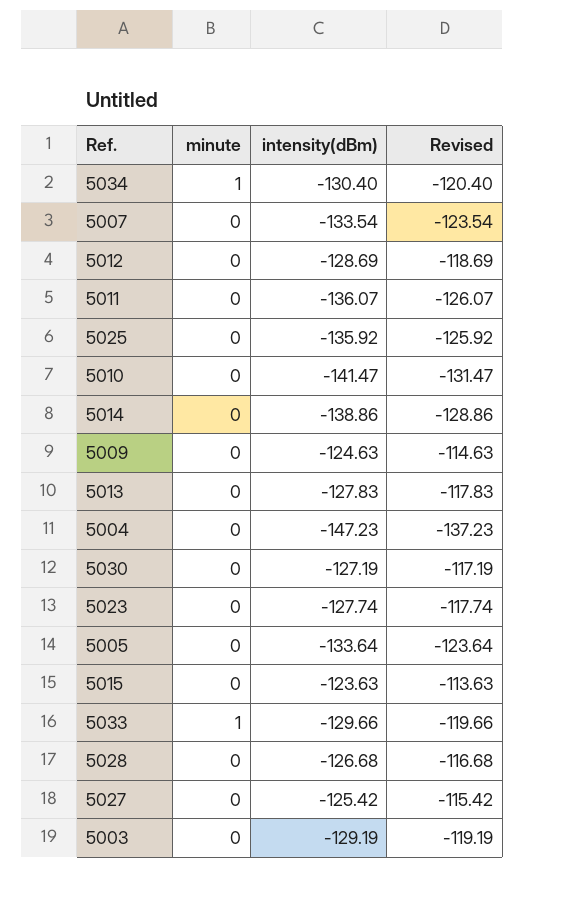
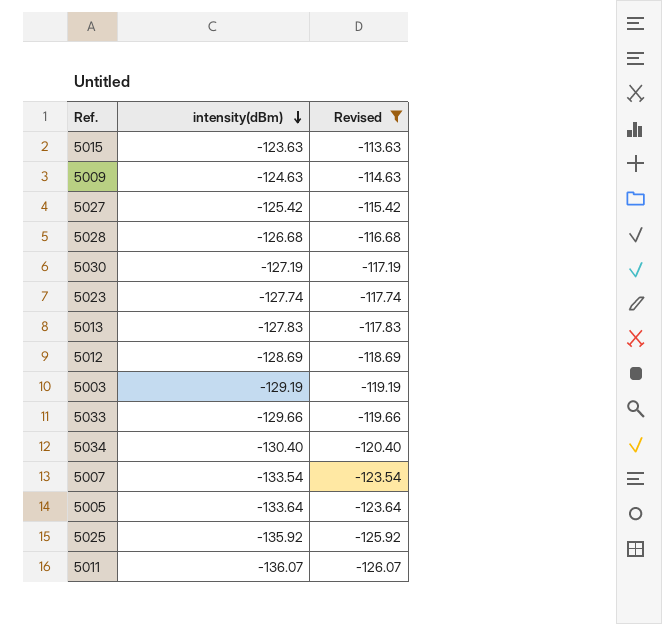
filter: none -> Revised >= -126.07
row order: none -> intensity(dBm) descending
column minute | position: 2 -> none

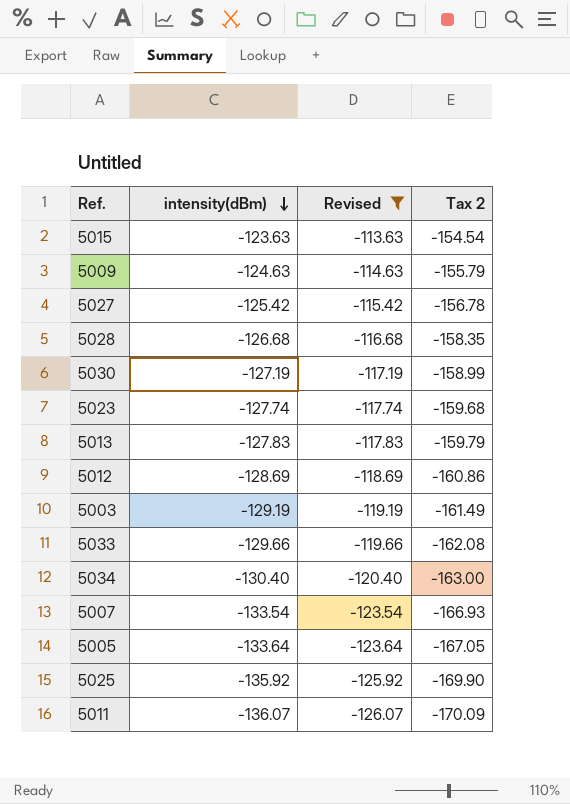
column Tax 2 | formula: none -> [intensity(dBm)] * 1.25

